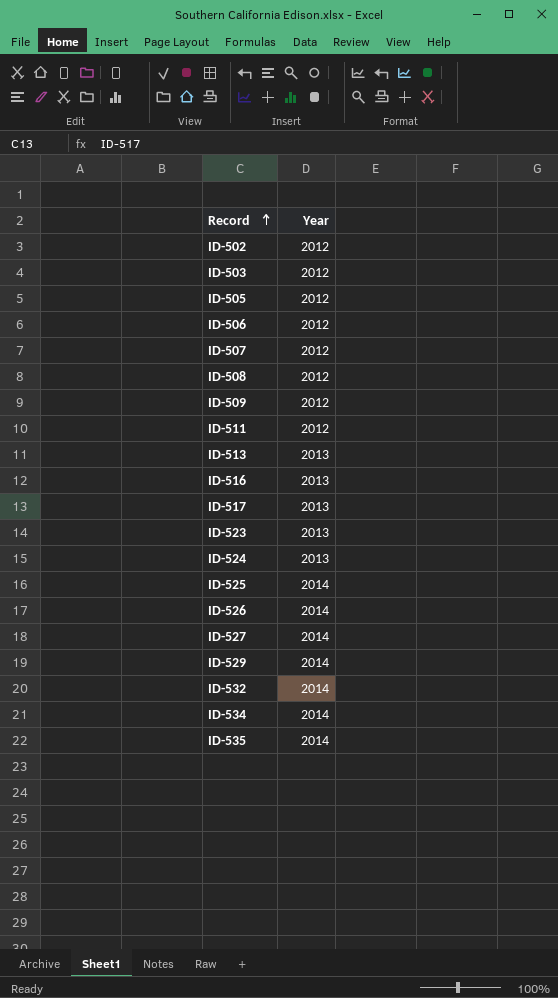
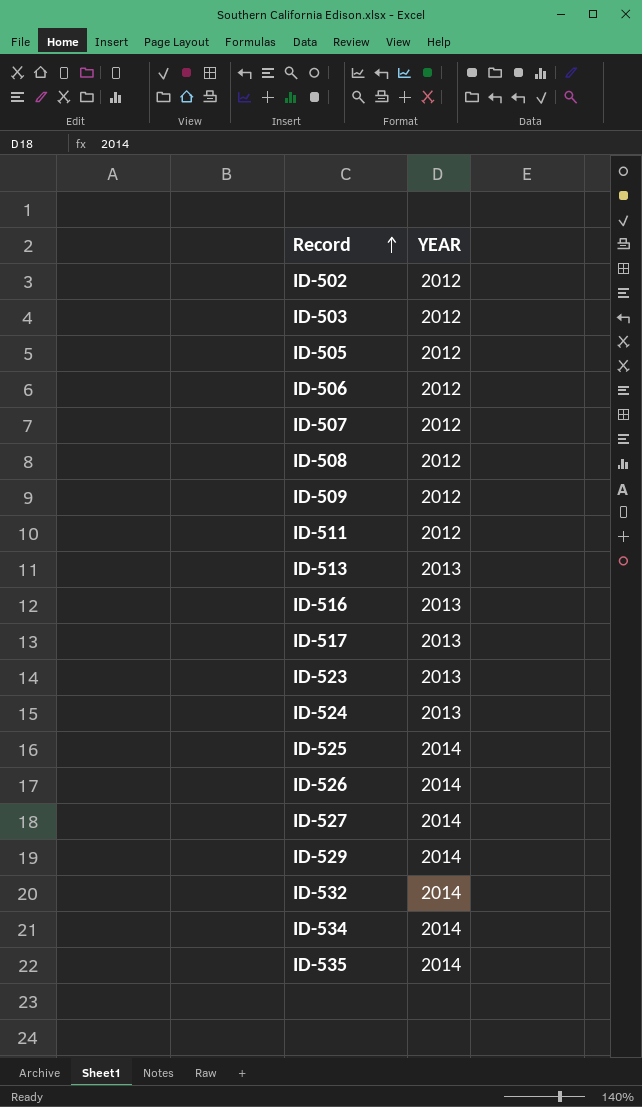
column name: Year -> YEAR

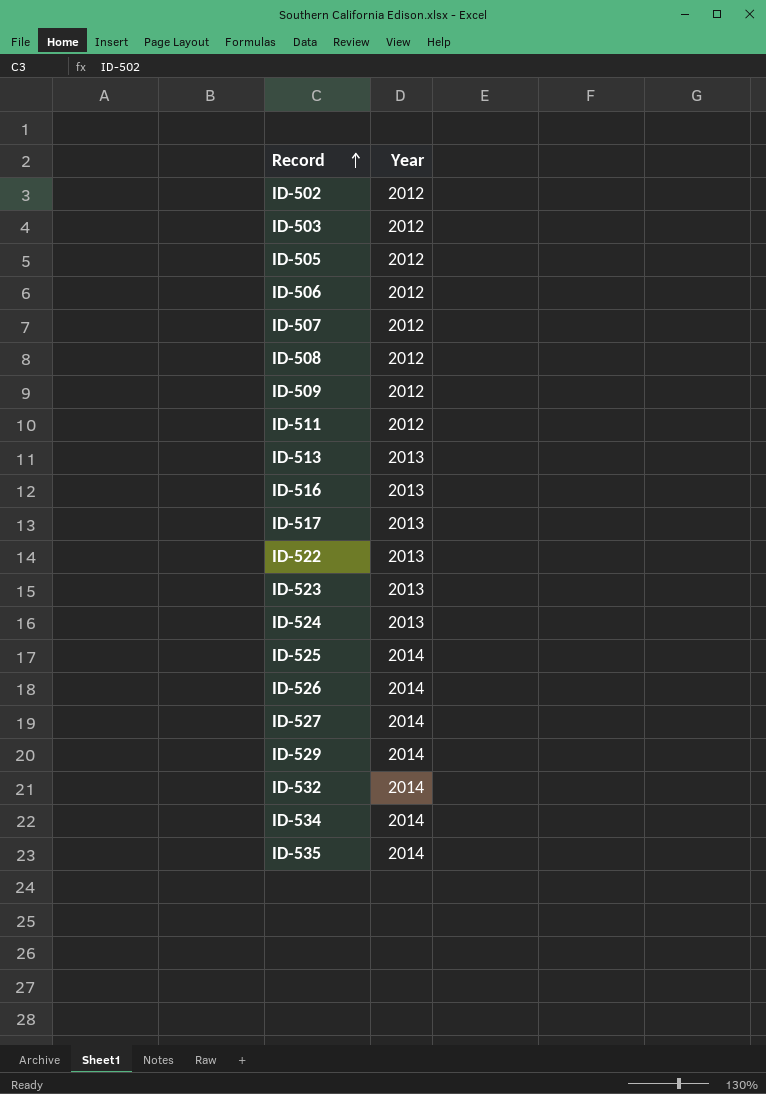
column name: YEAR -> Year
row ID-522: none -> 2013

